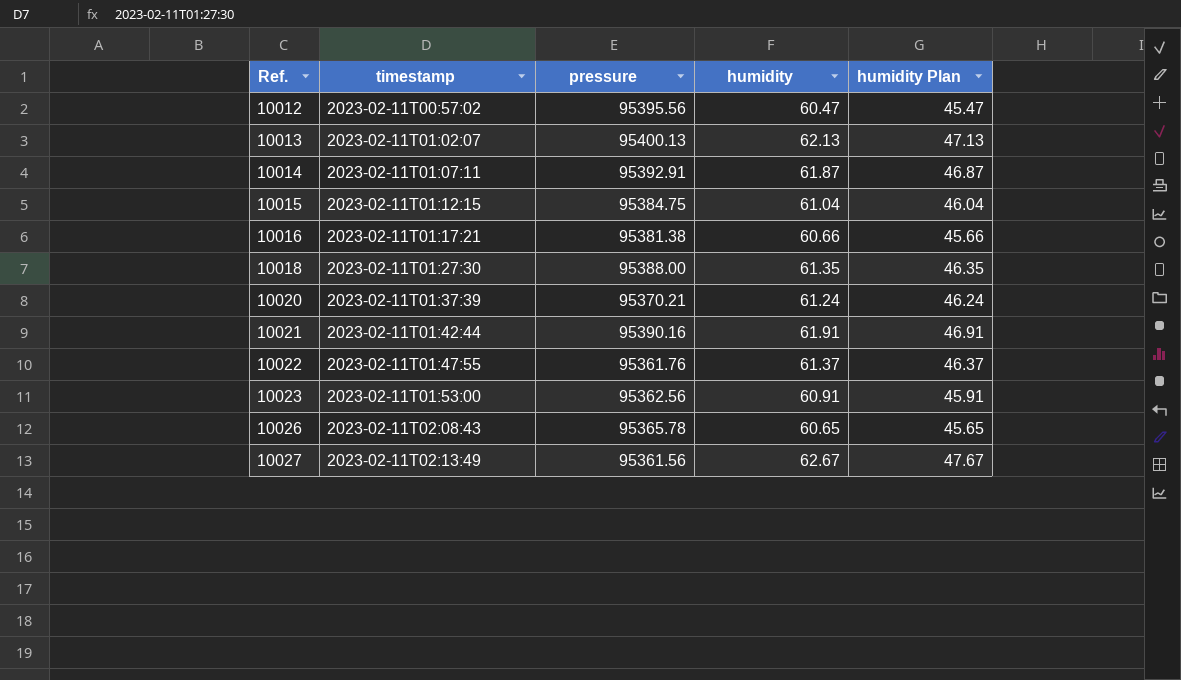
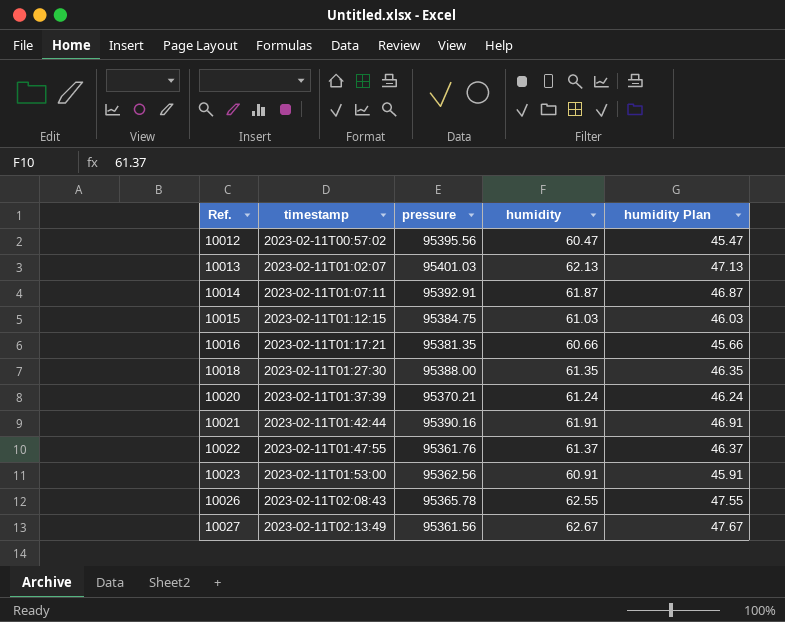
10013 | pressure: 95400.13 -> 95401.03
10015 | humidity: 61.04 -> 61.03
10015 | humidity Plan: 46.04 -> 46.03
10016 | pressure: 95381.38 -> 95381.35
10026 | humidity: 60.65 -> 62.55
10026 | humidity Plan: 45.65 -> 47.55

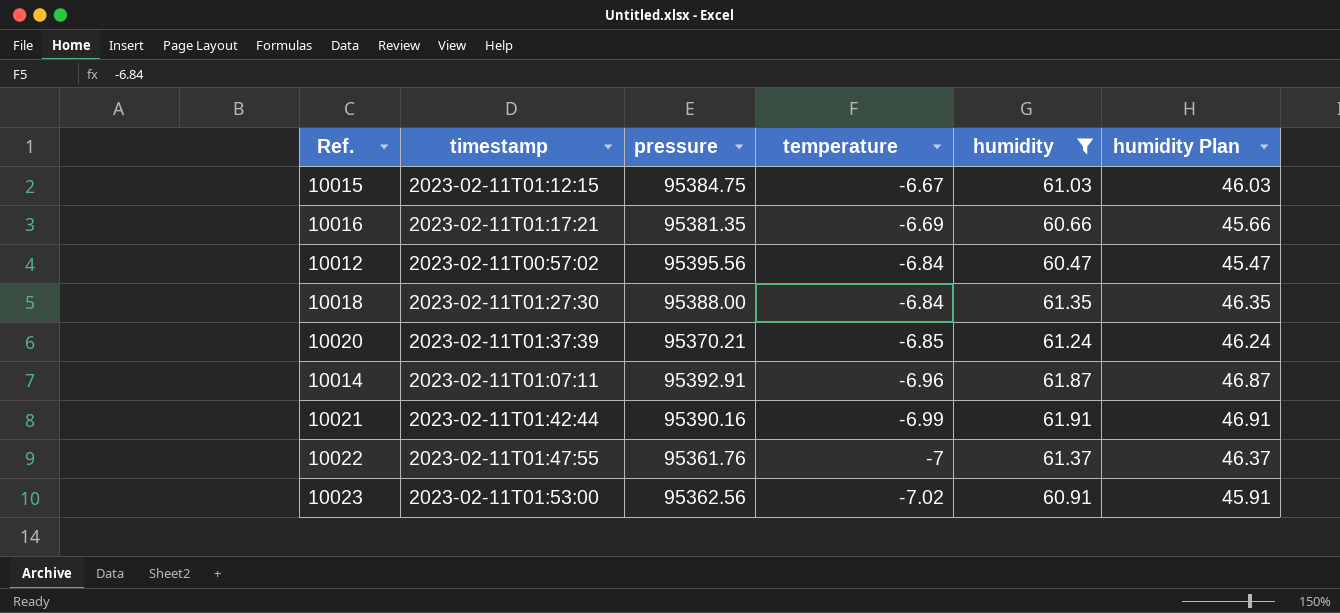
filter: none -> humidity <= 61.91
row order: Ref. ascending -> temperature descending
column temperature | position: none -> 4

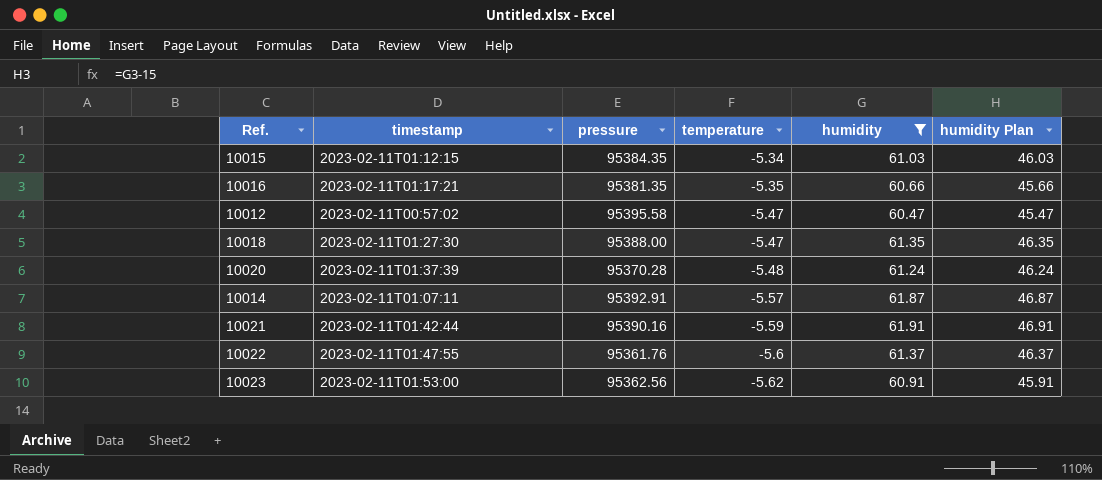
10015 | pressure: 95384.75 -> 95384.35
10015 | temperature: -6.67 -> -5.34
10016 | temperature: -6.69 -> -5.35
10012 | pressure: 95395.56 -> 95395.58
10012 | temperature: -6.84 -> -5.47
10018 | temperature: -6.84 -> -5.47
10020 | pressure: 95370.21 -> 95370.28
10020 | temperature: -6.85 -> -5.48
10014 | temperature: -6.96 -> -5.57
10021 | temperature: -6.99 -> -5.59
10022 | temperature: -7 -> -5.6
10023 | temperature: -7.02 -> -5.62

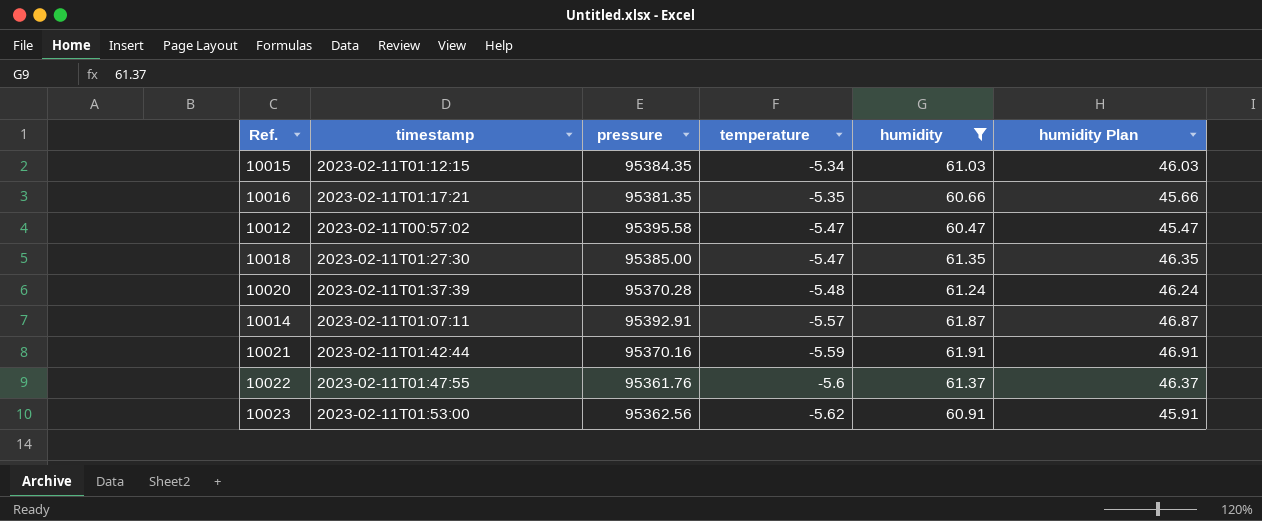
10018 | pressure: 95388.00 -> 95385.00
10021 | pressure: 95390.16 -> 95370.16

